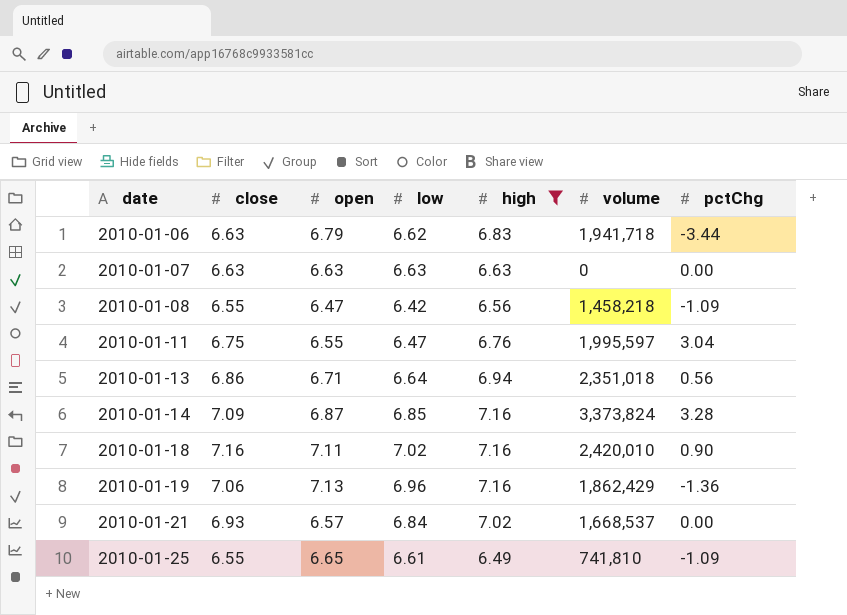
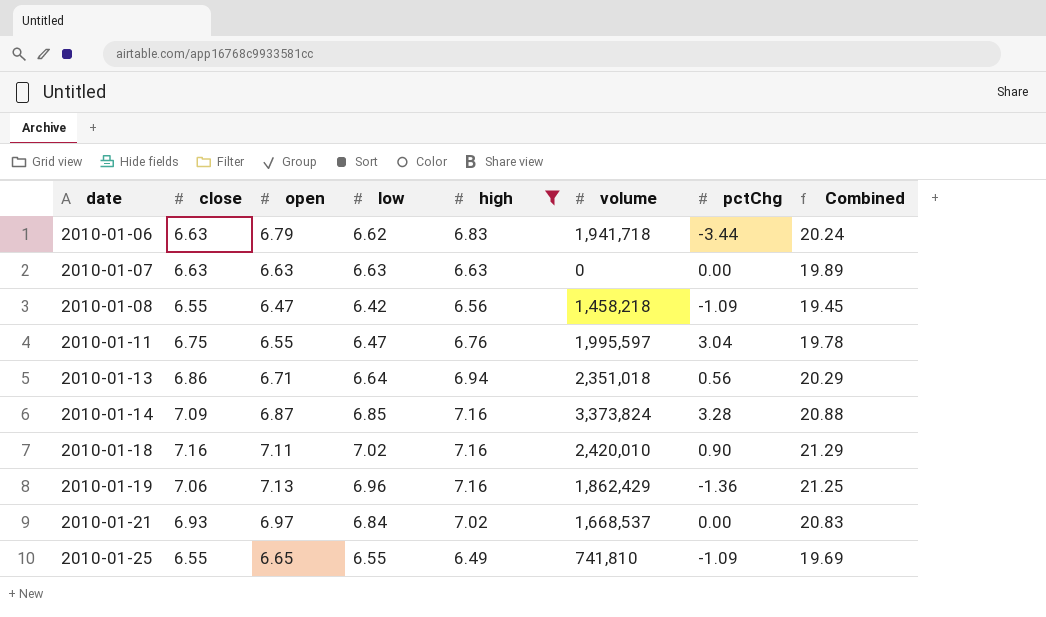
column Combined | formula: none -> [open] + [low] + [high]
2010-01-21 | open: 6.57 -> 6.97
2010-01-25 | low: 6.61 -> 6.55

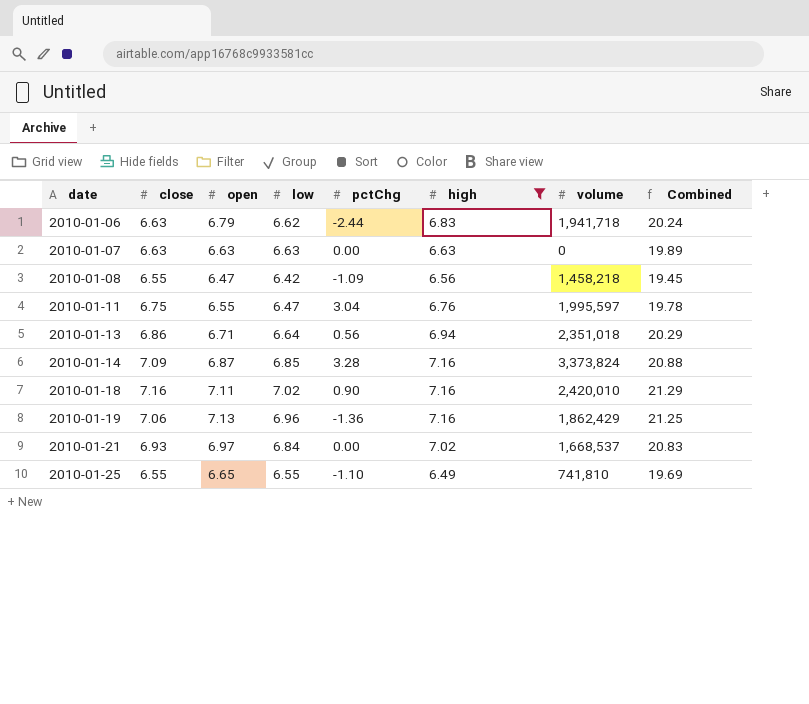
column pctChg | position: 7 -> 5
2010-01-06 | pctChg: -3.44 -> -2.44
2010-01-25 | pctChg: -1.09 -> -1.10

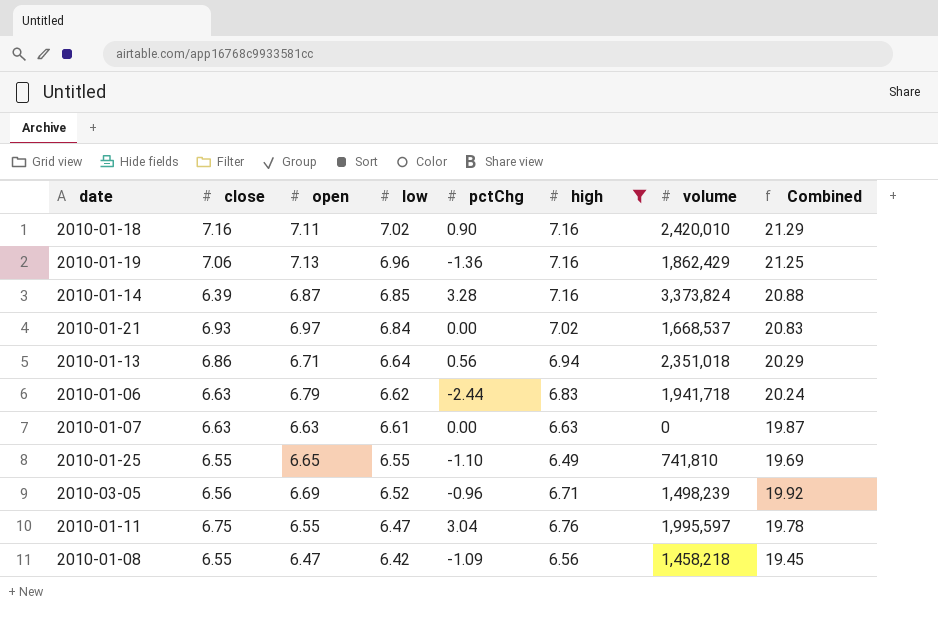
row order: date ascending -> low descending
2010-01-14 | close: 7.09 -> 6.39
2010-01-07 | low: 6.63 -> 6.61
2010-01-07 | Combined: 19.89 -> 19.87
row 2010-03-05: none -> 6.56 | 6.69 | 6.52 | -0.96 | 6.71 | 1,498,239 | 19.92

